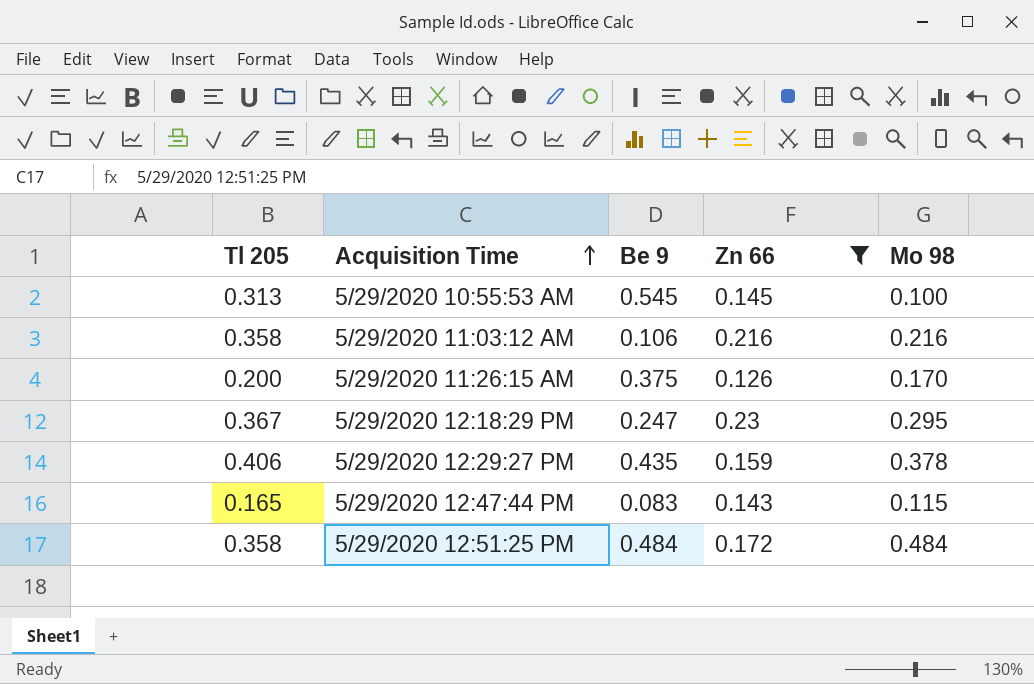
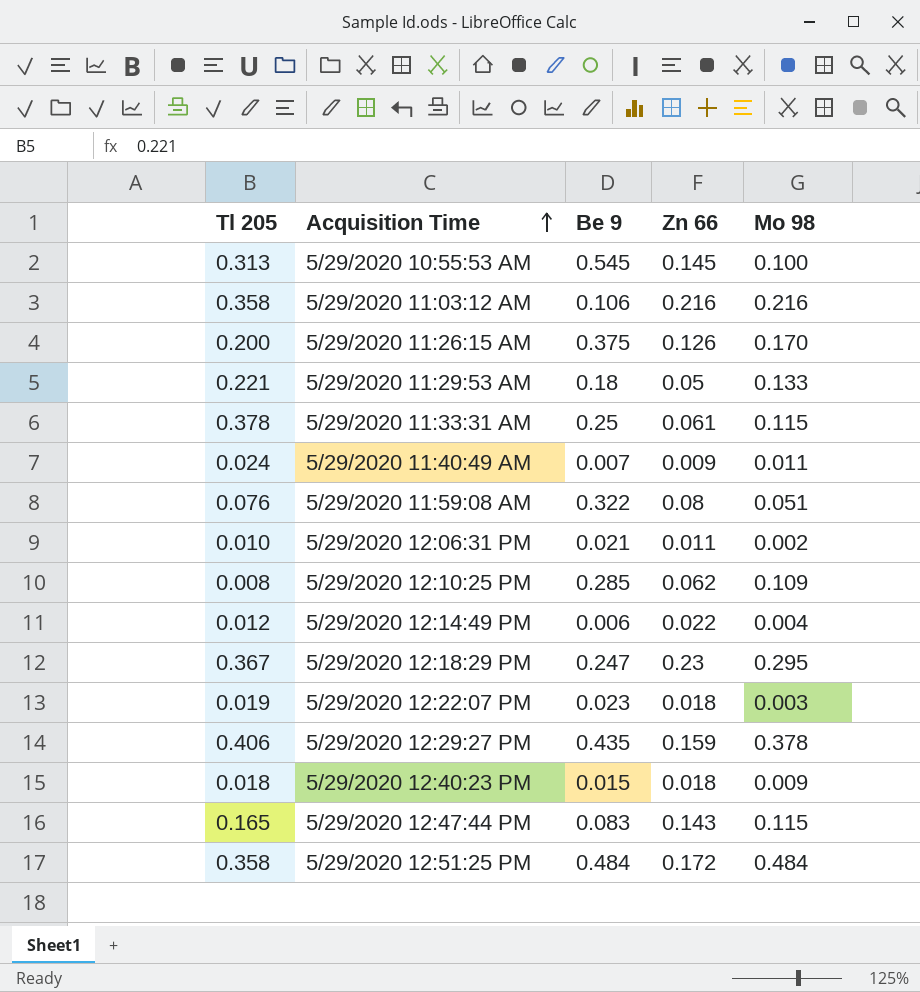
filter: Zn 66 >= 0.126 -> none

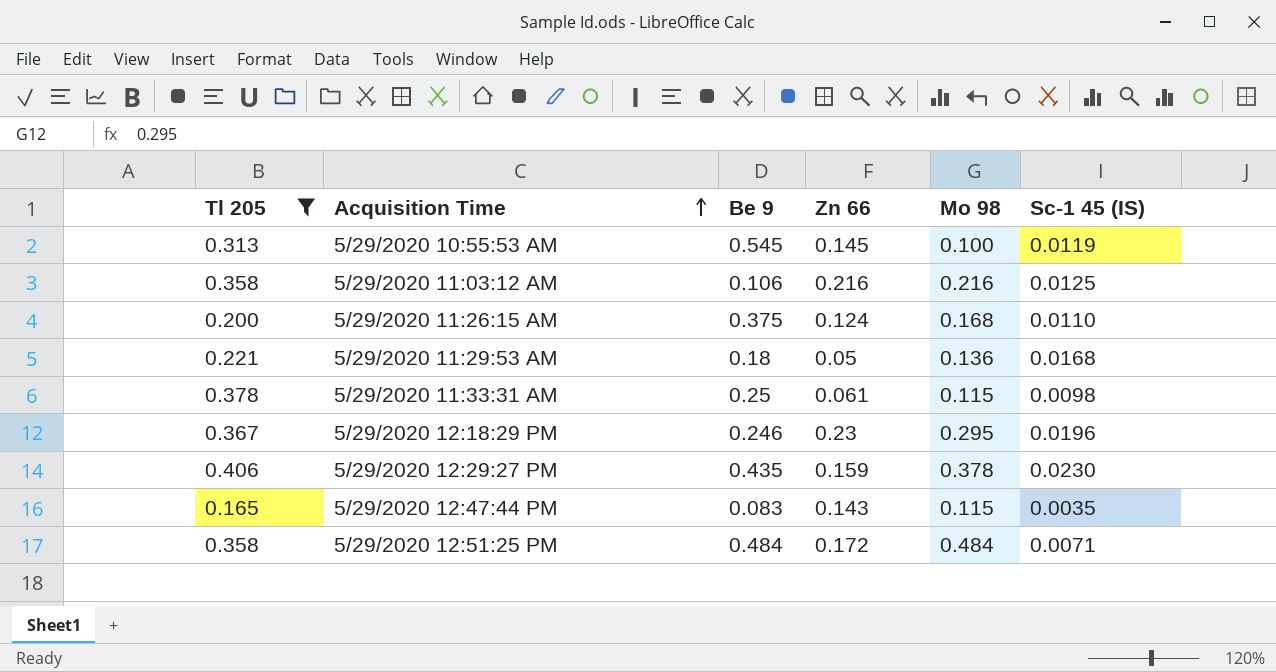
filter: none -> Tl 205 >= 0.165
column Sc-1 45 (IS) | position: none -> 6
5/29/2020 11:26:15 AM | Zn 66: 0.126 -> 0.124
5/29/2020 11:26:15 AM | Mo 98: 0.170 -> 0.168
5/29/2020 11:29:53 AM | Mo 98: 0.133 -> 0.136
5/29/2020 12:18:29 PM | Be 9: 0.247 -> 0.246

